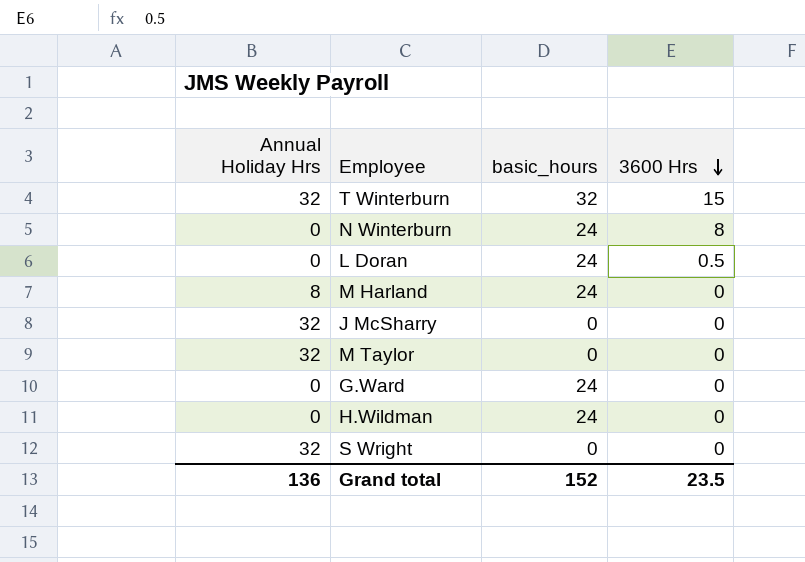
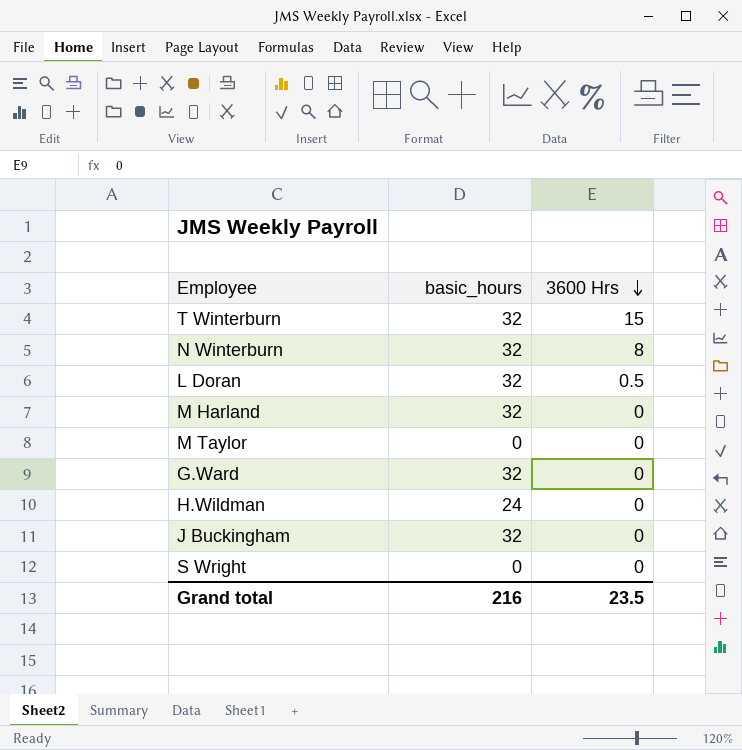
column Annual Holiday Hrs | position: 1 -> none
row J McSharry: 32 | 0 | 0 -> none
N Winterburn | basic_hours: 24 -> 32
L Doran | basic_hours: 24 -> 32
M Harland | basic_hours: 24 -> 32
G.Ward | basic_hours: 24 -> 32
row J Buckingham: none -> 32 | 0
Grand total | basic_hours: 152 -> 216

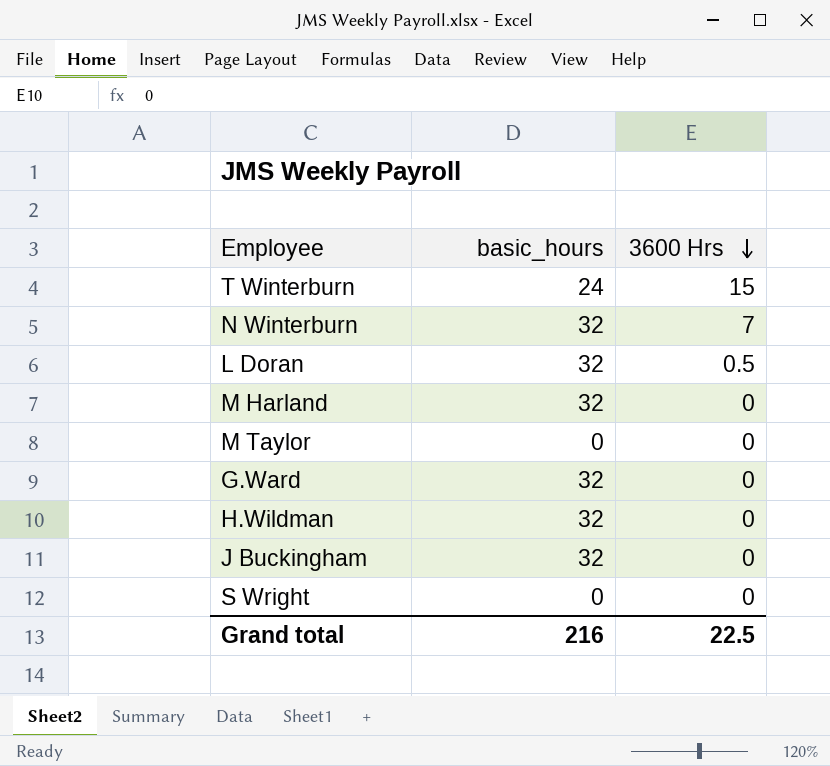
T Winterburn | basic_hours: 32 -> 24
N Winterburn | 3600 Hrs: 8 -> 7
H.Wildman | basic_hours: 24 -> 32
Grand total | 3600 Hrs: 23.5 -> 22.5

